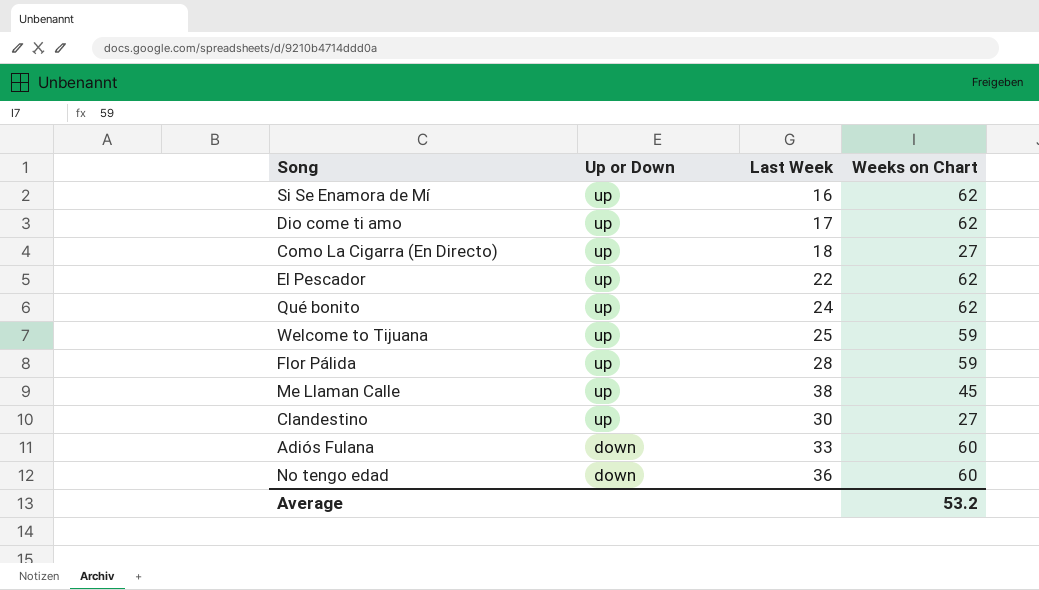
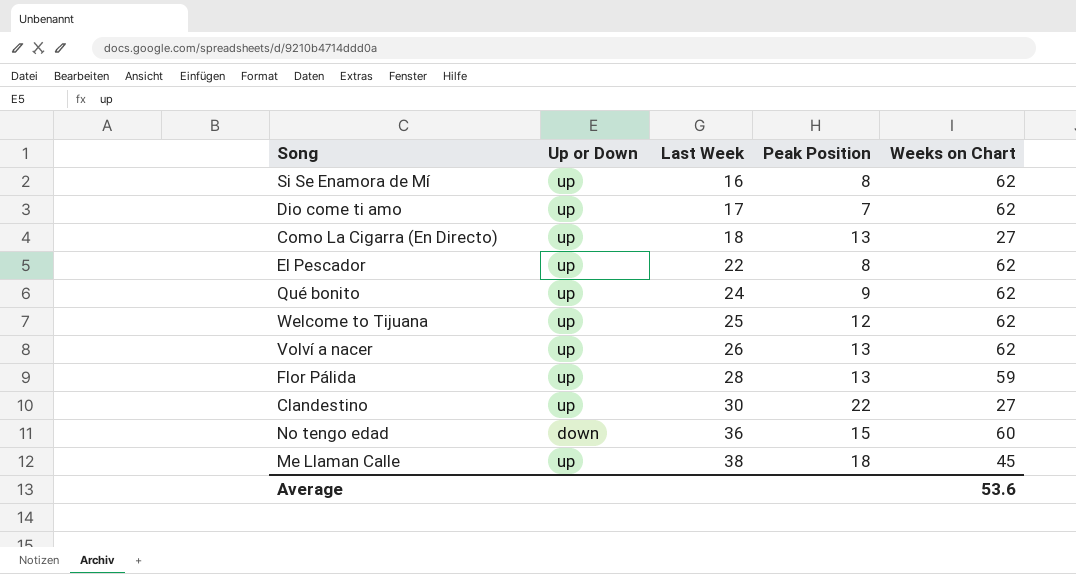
row order: Up or Down descending -> Last Week ascending
column Peak Position | position: none -> 4
row Adiós Fulana: down | 33 | 60 -> none
Welcome to Tijuana | Weeks on Chart: 59 -> 62
row Volví a nacer: none -> up | 26 | 13 | 62
Average | Weeks on Chart: 53.2 -> 53.6

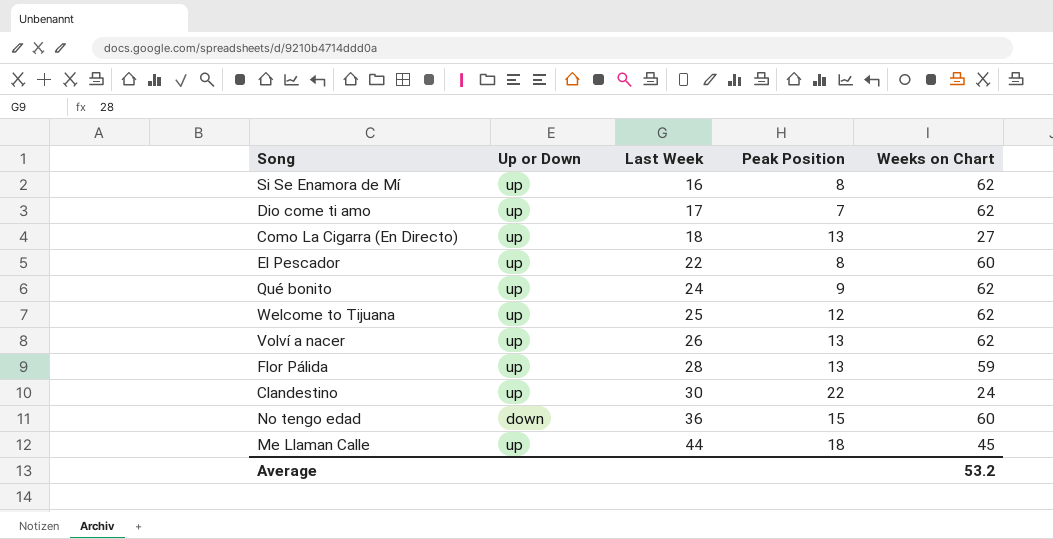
El Pescador | Weeks on Chart: 62 -> 60
Clandestino | Weeks on Chart: 27 -> 24
Me Llaman Calle | Last Week: 38 -> 44
Average | Weeks on Chart: 53.6 -> 53.2

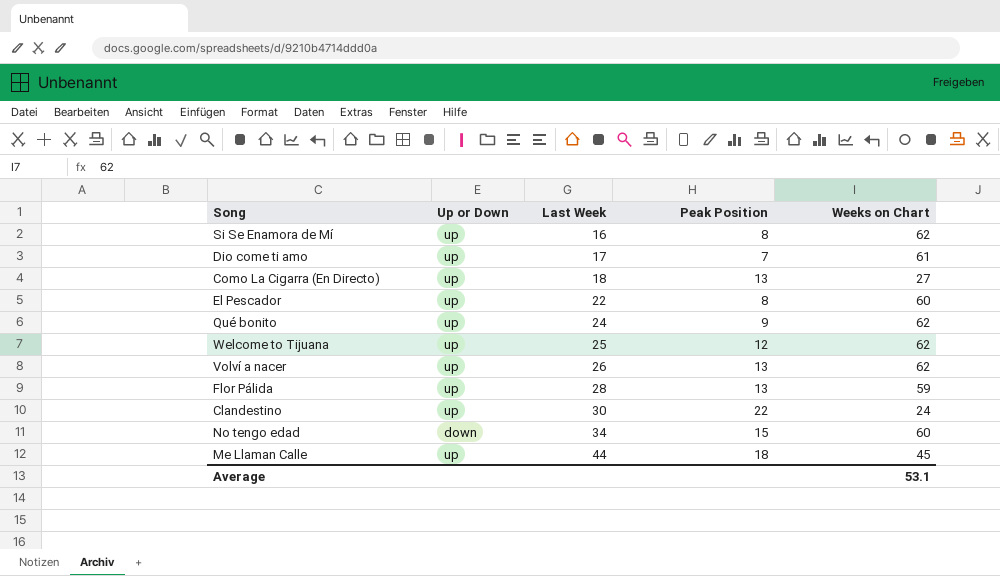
Dio come ti amo | Weeks on Chart: 62 -> 61
No tengo edad | Last Week: 36 -> 34
Average | Weeks on Chart: 53.2 -> 53.1

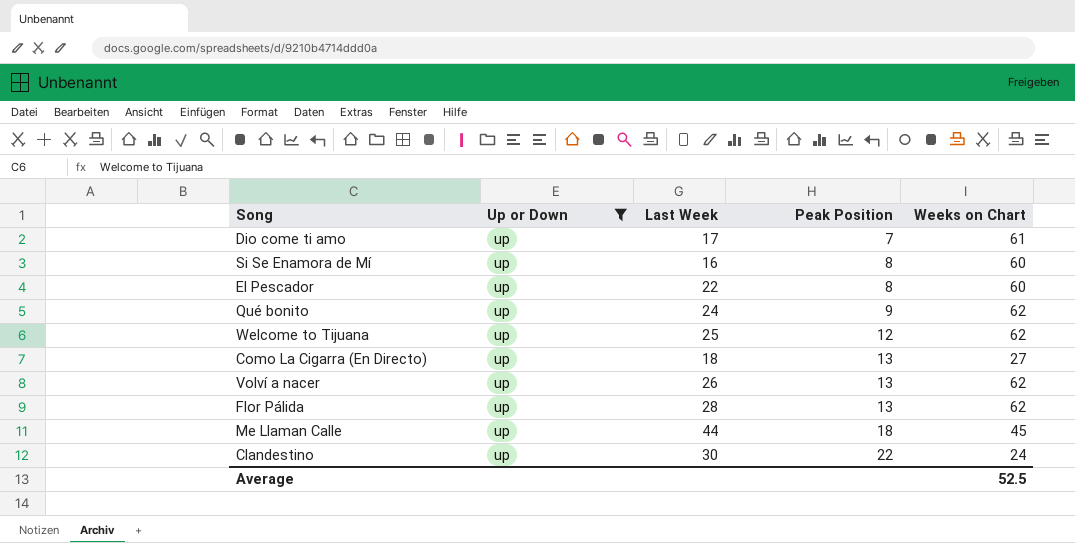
filter: none -> Up or Down = up
row order: Last Week ascending -> Peak Position ascending
Si Se Enamora de Mí | Weeks on Chart: 62 -> 60
Flor Pálida | Weeks on Chart: 59 -> 62
Average | Weeks on Chart: 53.1 -> 52.5

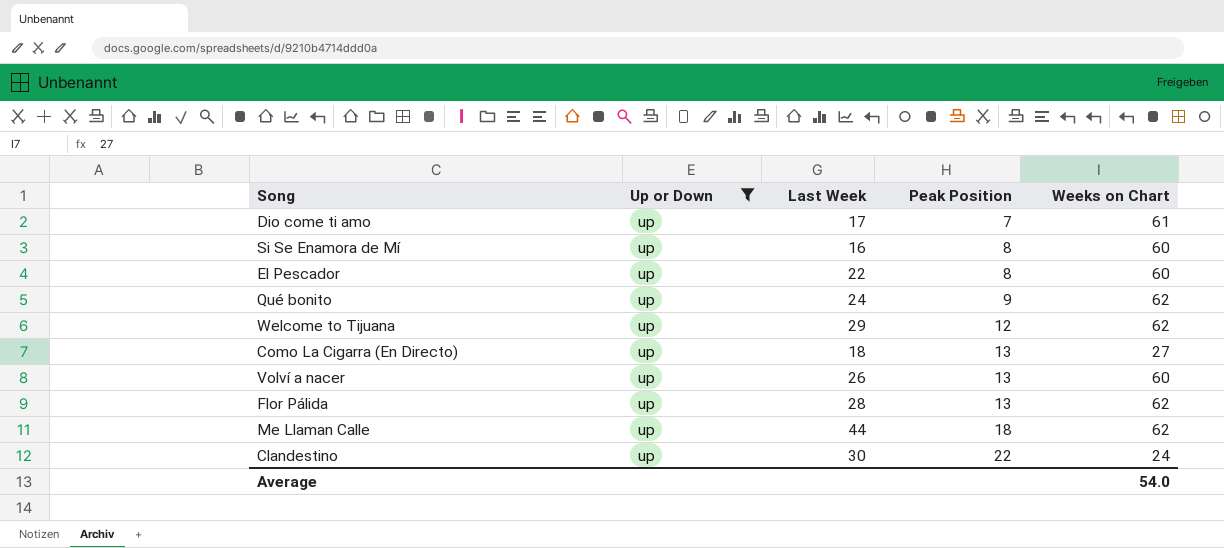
Welcome to Tijuana | Last Week: 25 -> 29
Volví a nacer | Weeks on Chart: 62 -> 60
Me Llaman Calle | Weeks on Chart: 45 -> 62
Average | Weeks on Chart: 52.5 -> 54.0

